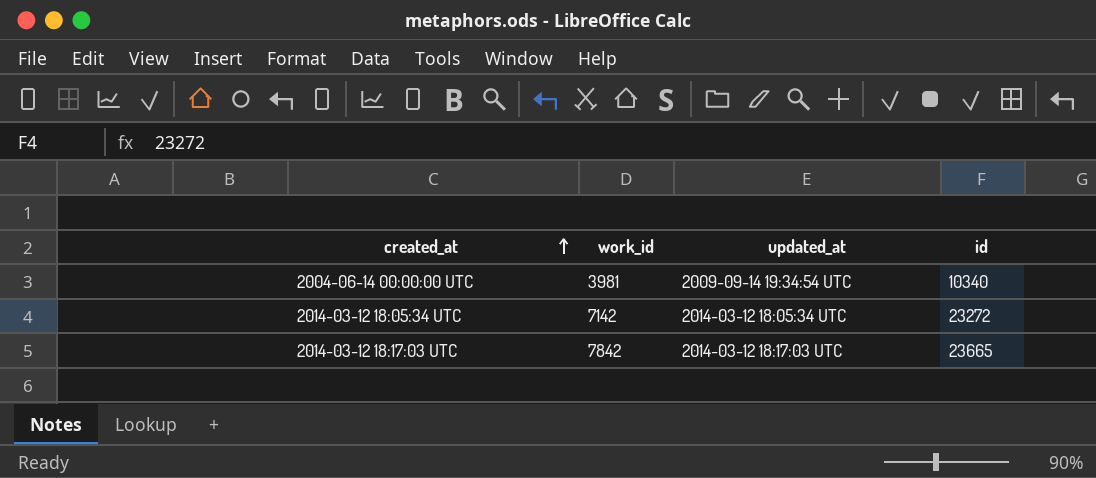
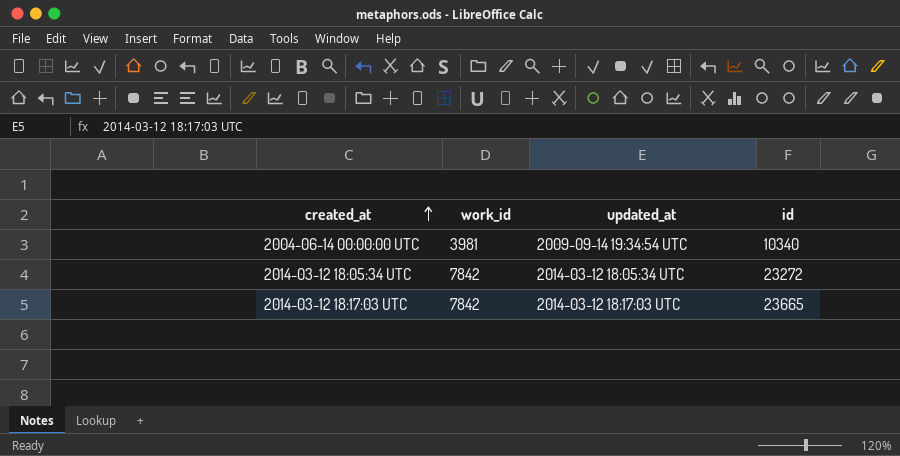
2014-03-12 18:05:34 UTC | work_id: 7142 -> 7842

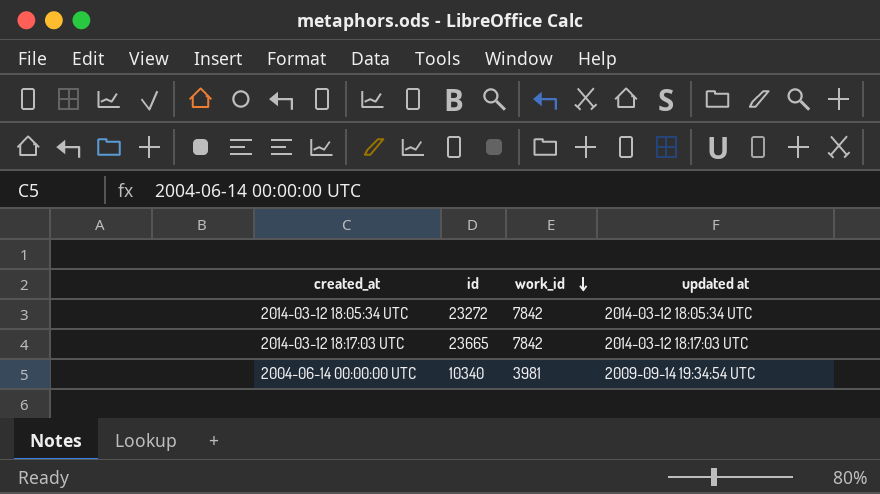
row order: created_at ascending -> work_id descending
column id | position: 4 -> 2
column name: updated_at -> updated at

